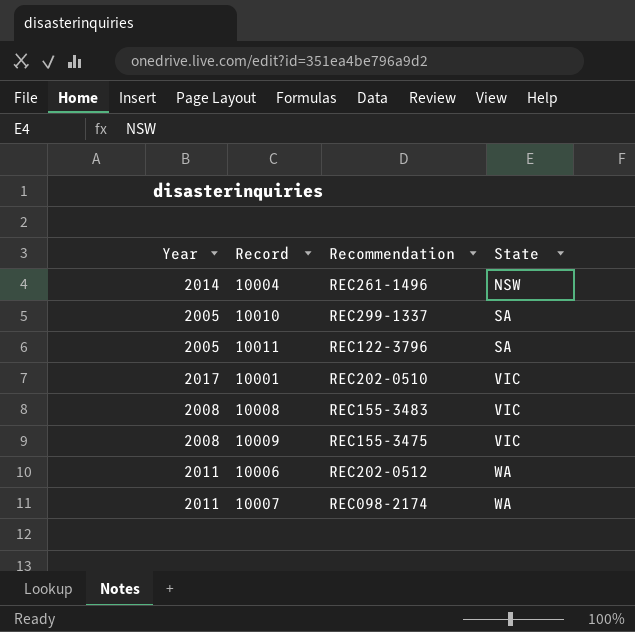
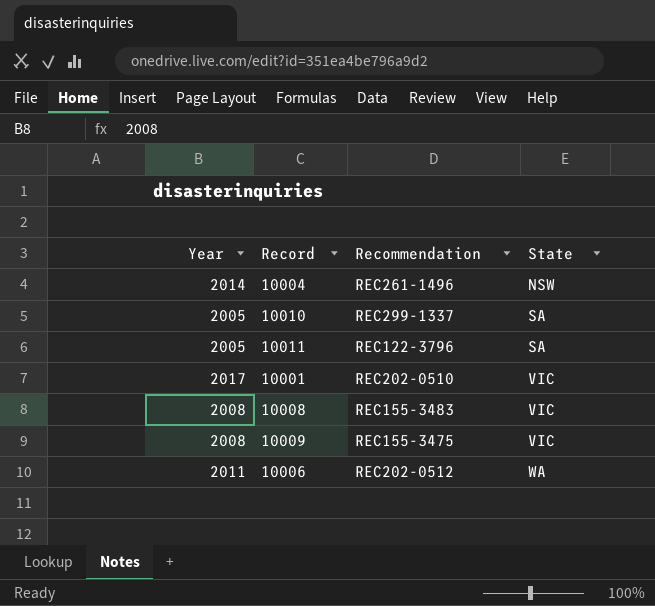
row 10007: 2011 | REC098-2174 | WA -> none

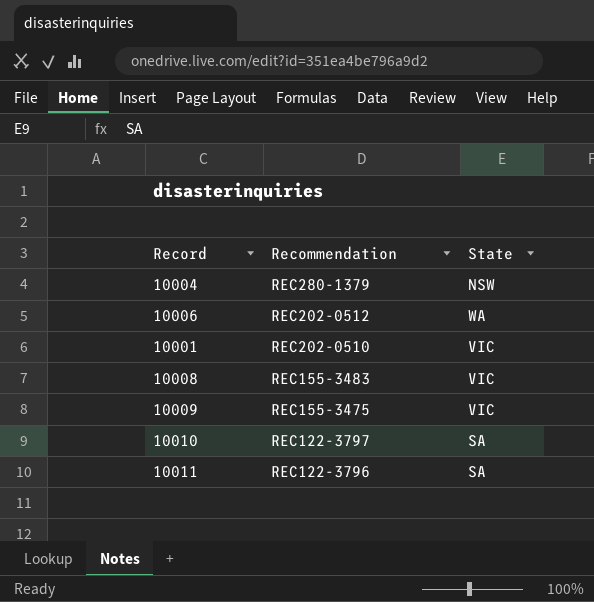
row order: State ascending -> Recommendation descending
column Year | position: 1 -> none
10004 | Recommendation: REC261-1496 -> REC280-1379
10010 | Recommendation: REC299-1337 -> REC122-3797

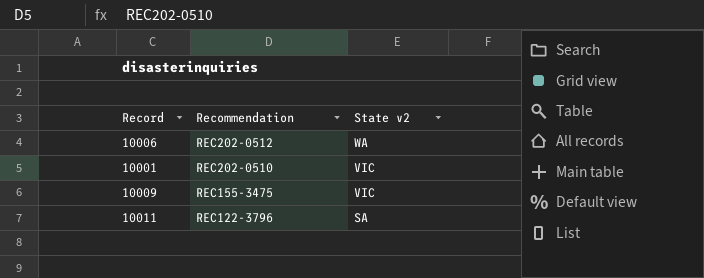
column name: State -> State v2
row 10004: REC280-1379 | NSW -> none
row 10008: REC155-3483 | VIC -> none
row 10010: REC122-3797 | SA -> none

